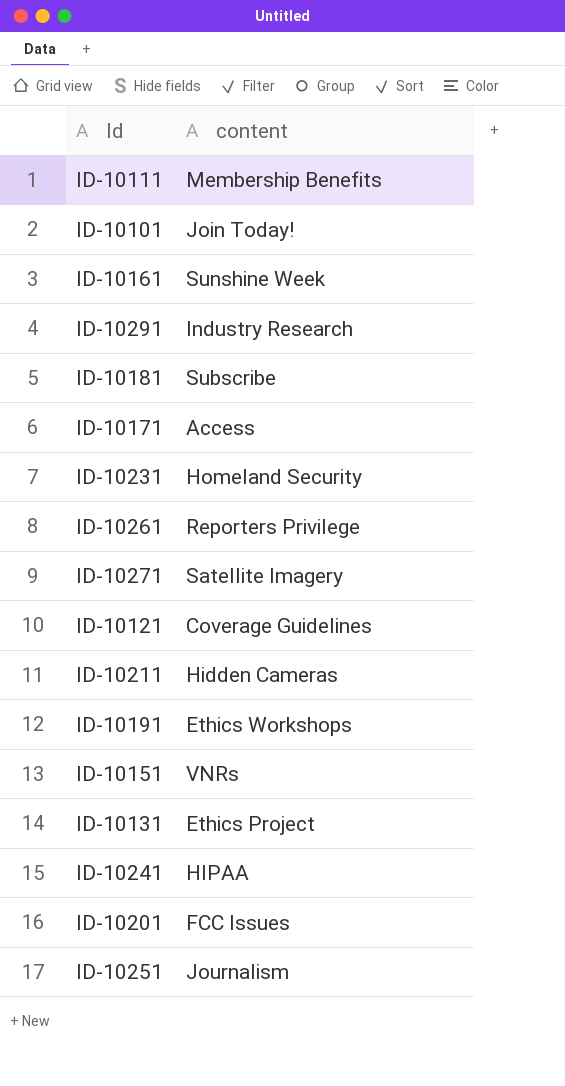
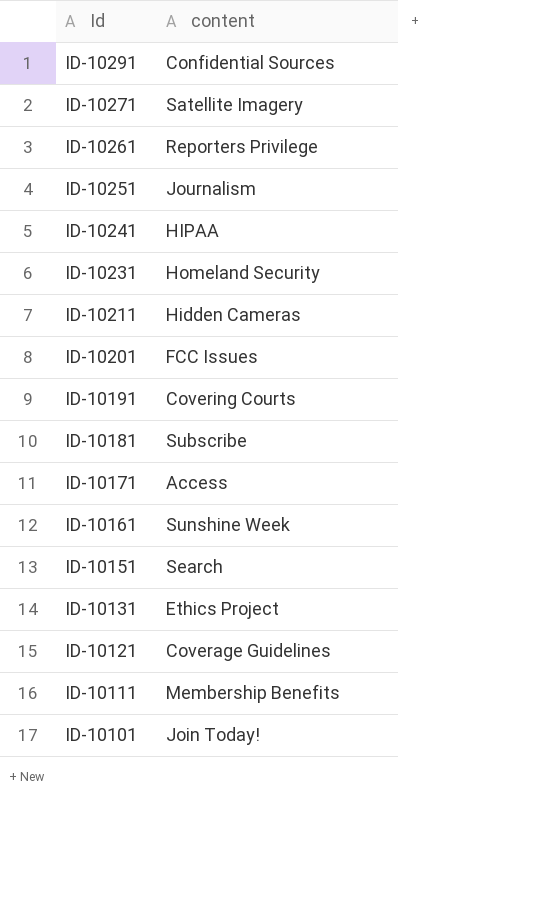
row order: none -> Id descending
ID-10291 | content: Industry Research -> Confidential Sources
ID-10191 | content: Ethics Workshops -> Covering Courts
ID-10151 | content: VNRs -> Search

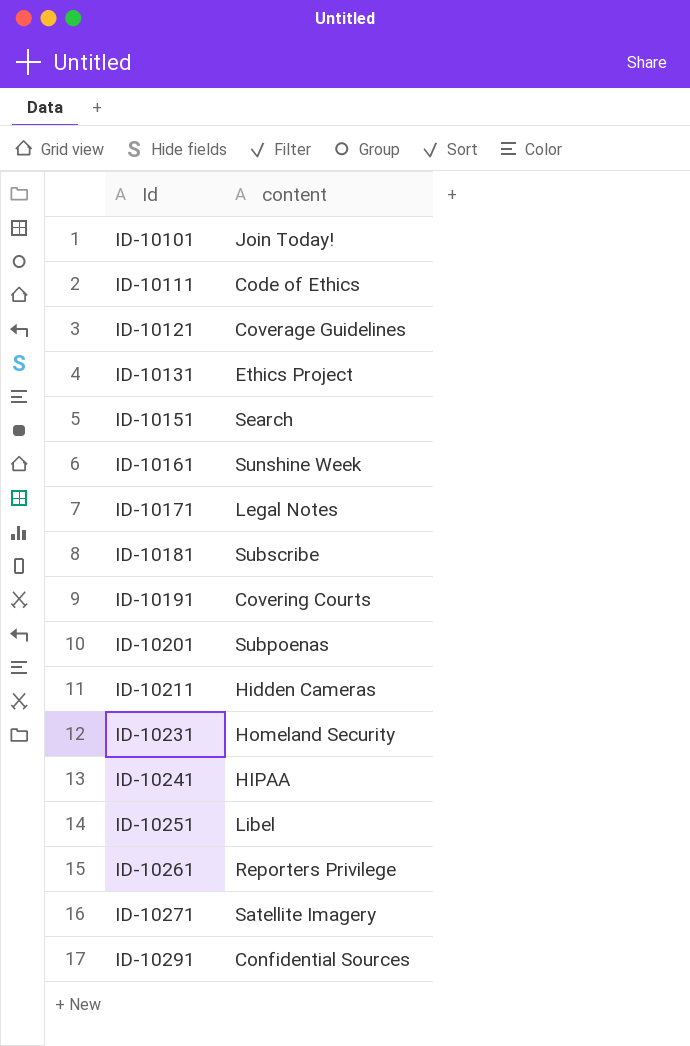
row order: Id descending -> Id ascending
ID-10111 | content: Membership Benefits -> Code of Ethics
ID-10171 | content: Access -> Legal Notes
ID-10201 | content: FCC Issues -> Subpoenas
ID-10251 | content: Journalism -> Libel

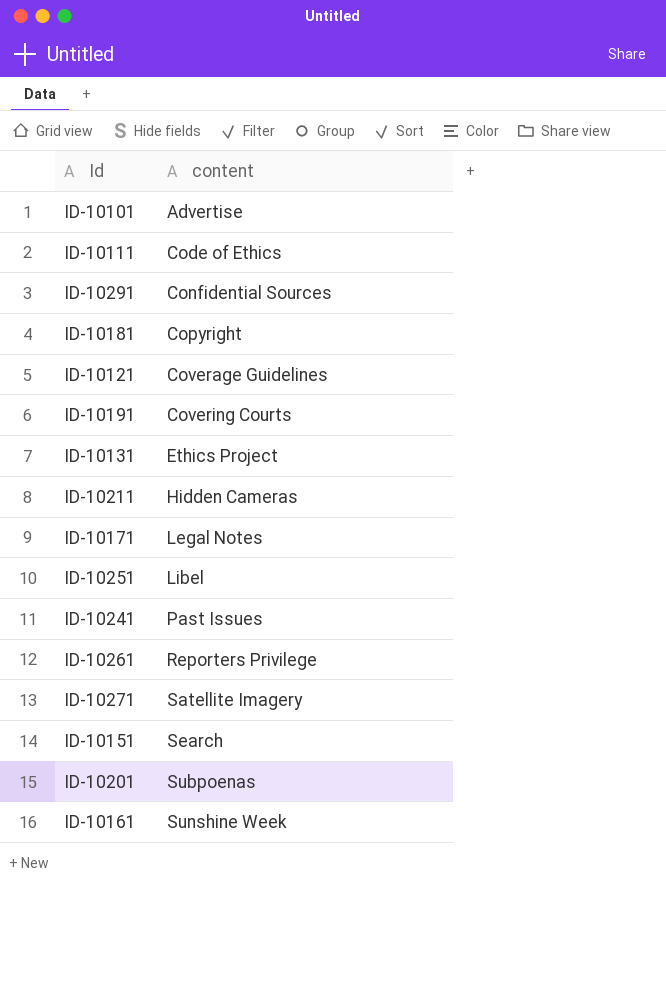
row order: Id ascending -> content ascending
row ID-10231: Homeland Security -> none
ID-10101 | content: Join Today! -> Advertise
ID-10181 | content: Subscribe -> Copyright
ID-10241 | content: HIPAA -> Past Issues

